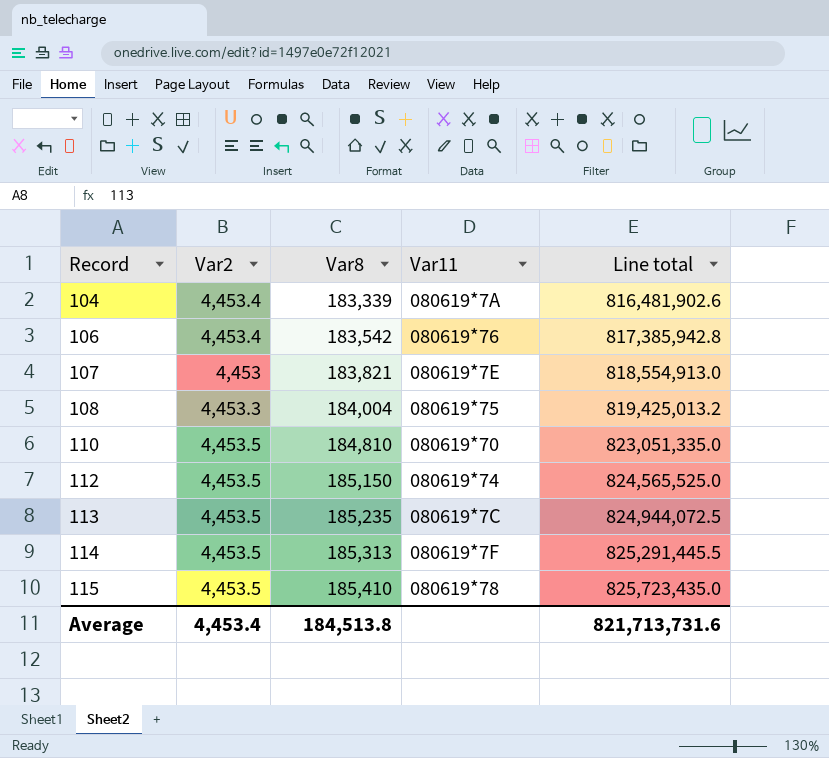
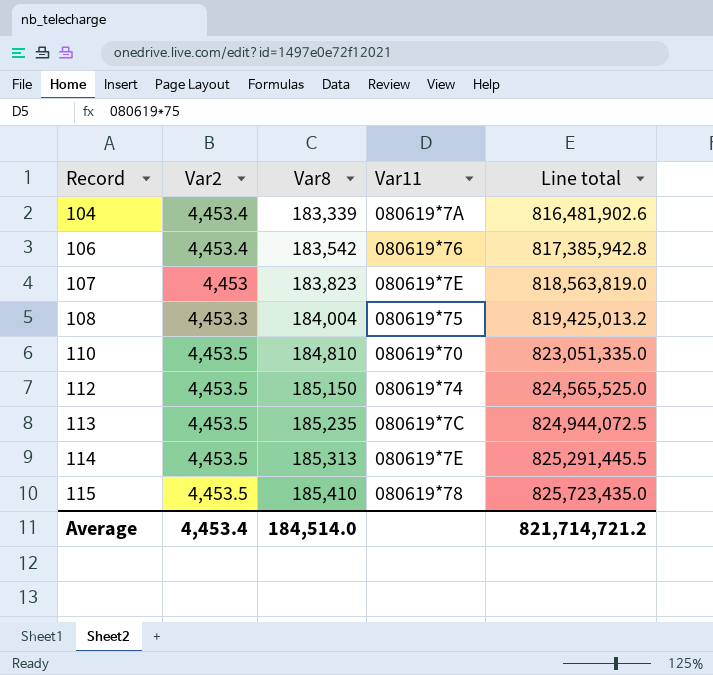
107 | Var8: 183,821 -> 183,823
107 | Line total: 818,554,913.0 -> 818,563,819.0
114 | Var11: 080619*7F -> 080619*7E
Average | Var8: 184,513.8 -> 184,514.0
Average | Line total: 821,713,731.6 -> 821,714,721.2

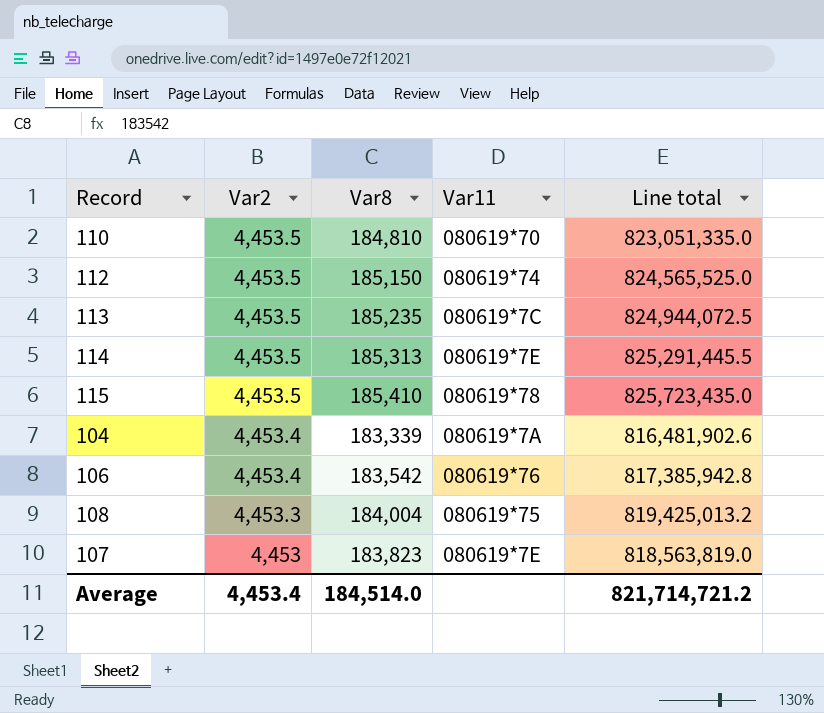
row order: Record ascending -> Var2 descending

